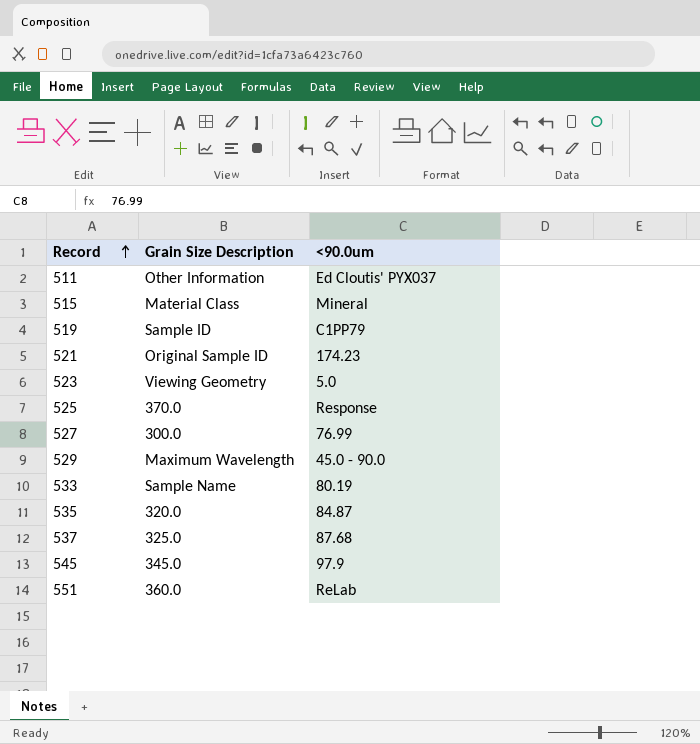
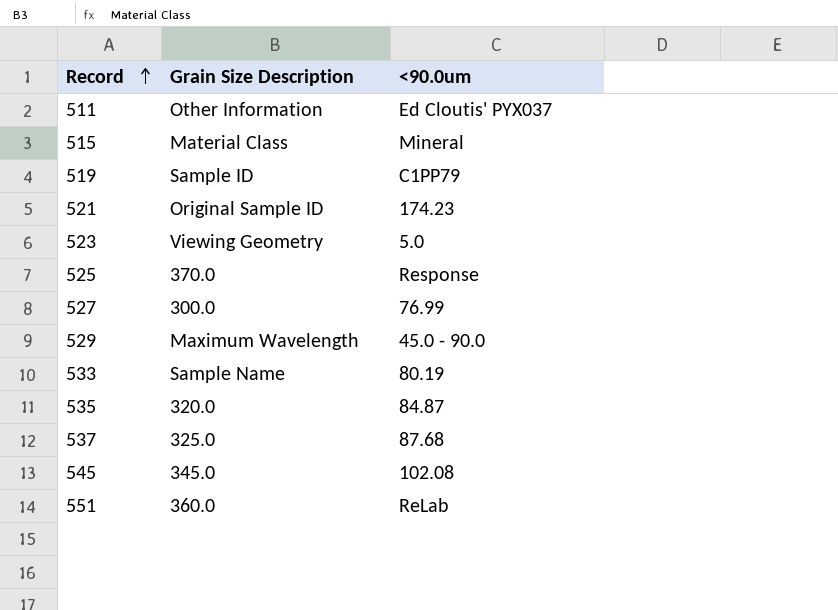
545 | <90.0um: 97.9 -> 102.08

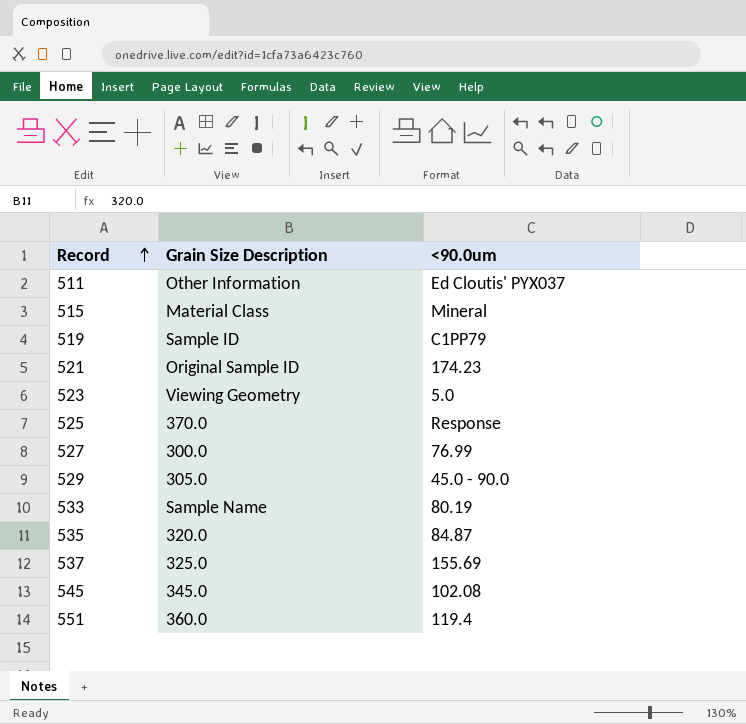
529 | Grain Size Description: Maximum Wavelength -> 305.0
537 | <90.0um: 87.68 -> 155.69
551 | <90.0um: ReLab -> 119.4

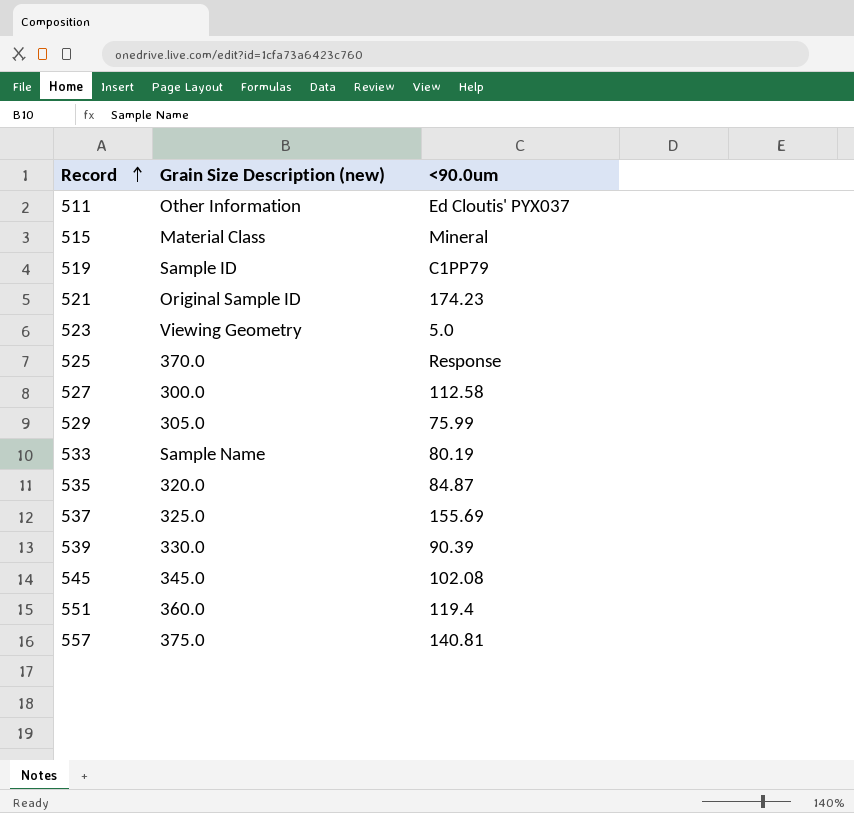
column name: Grain Size Description -> Grain Size Description (new)
527 | <90.0um: 76.99 -> 112.58
529 | <90.0um: 45.0 - 90.0 -> 75.99
row 539: none -> 330.0 | 90.39
row 557: none -> 375.0 | 140.81

